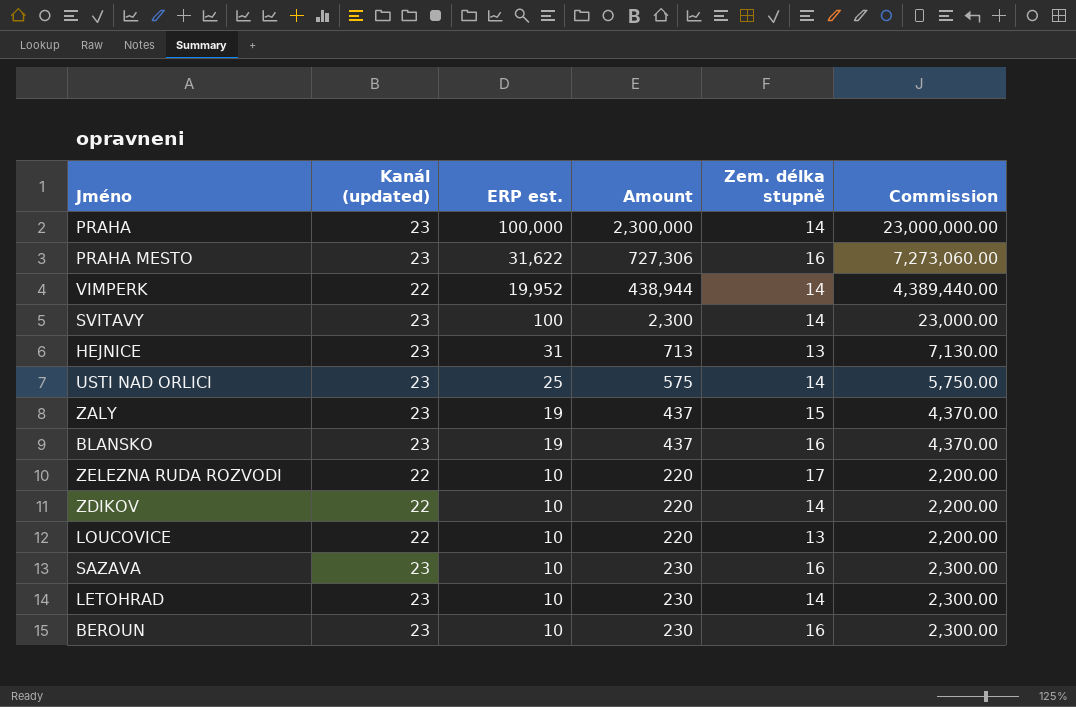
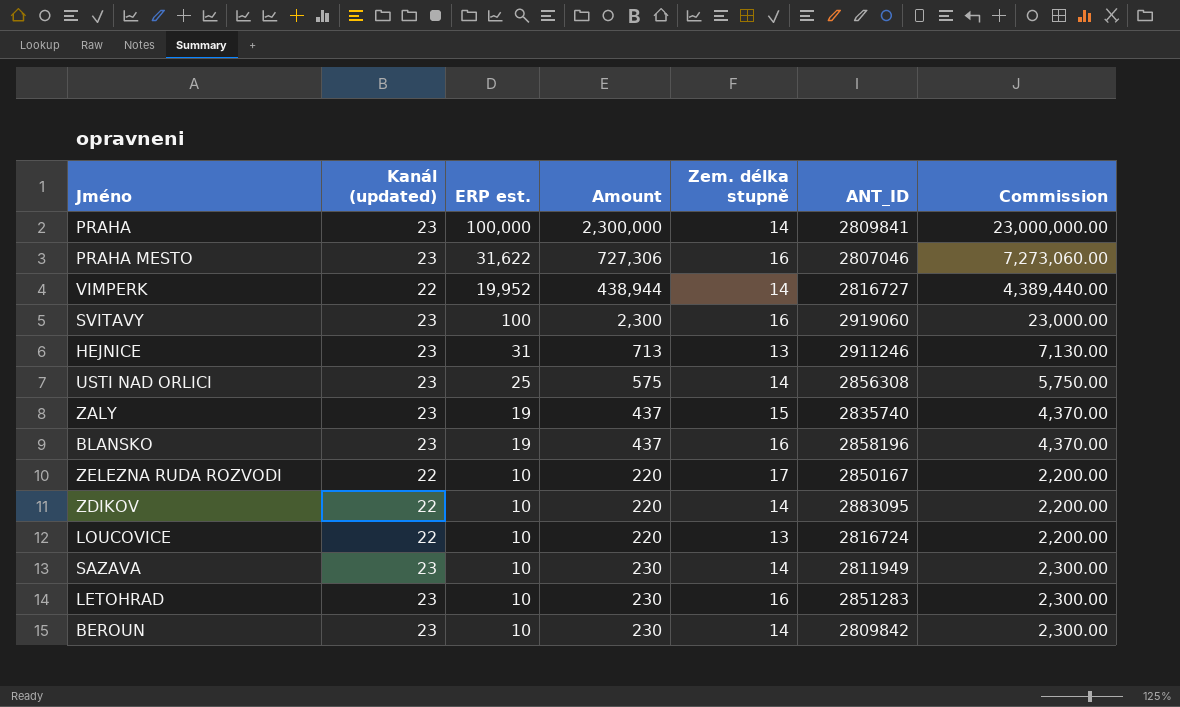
column ANT_ID | position: none -> 6
SVITAVY | Zem. délka stupně: 14 -> 16
SAZAVA | Zem. délka stupně: 16 -> 14
LETOHRAD | Zem. délka stupně: 14 -> 16
BEROUN | Zem. délka stupně: 16 -> 14

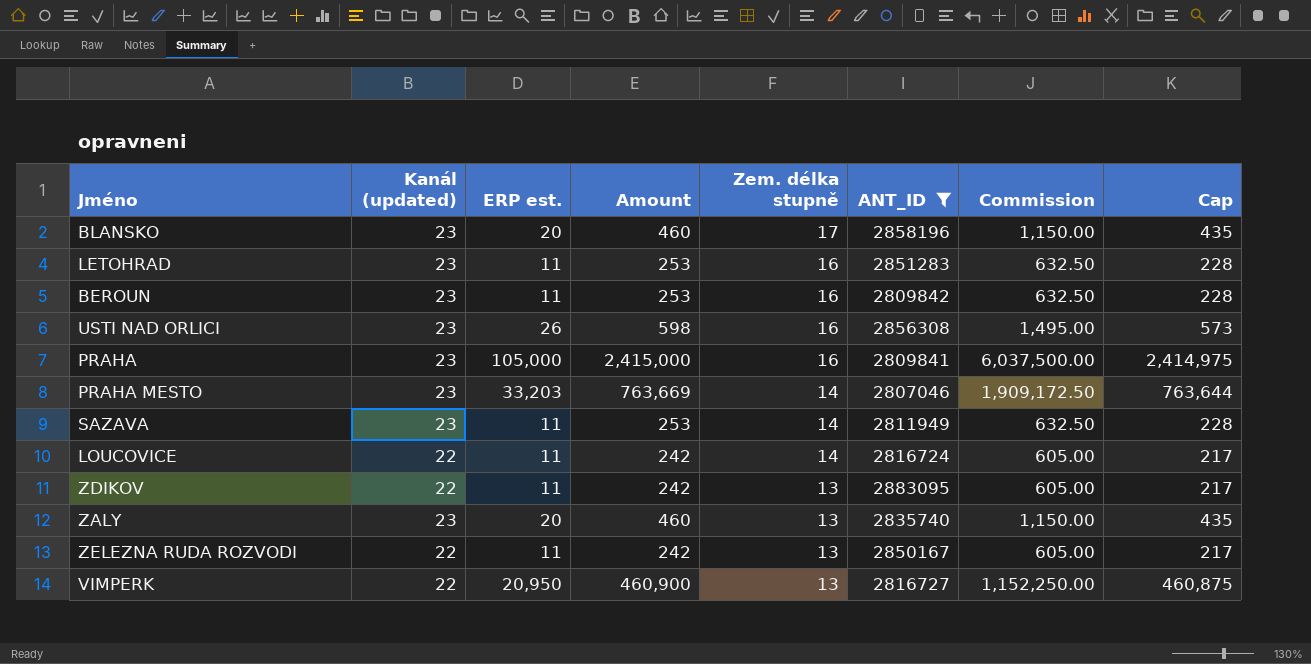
filter: none -> ANT_ID <= 2883095
row order: ERP est. descending -> Zem. délka stupně descending
column Commission | formula: [Amount] * 10 -> [Amount] * 2.5
column Cap | formula: none -> [Amount] - 25
BLANSKO | ERP est.: 19 -> 20
BLANSKO | Amount: 437 -> 460
BLANSKO | Zem. délka stupně: 16 -> 17
LETOHRAD | ERP est.: 10 -> 11
LETOHRAD | Amount: 230 -> 253
BEROUN | ERP est.: 10 -> 11
BEROUN | Amount: 230 -> 253
BEROUN | Zem. délka stupně: 14 -> 16
USTI NAD ORLICI | ERP est.: 25 -> 26
USTI NAD ORLICI | Amount: 575 -> 598
USTI NAD ORLICI | Zem. délka stupně: 14 -> 16
PRAHA | ERP est.: 100,000 -> 105,000
PRAHA | Amount: 2,300,000 -> 2,415,000
PRAHA | Zem. délka stupně: 14 -> 16
PRAHA MESTO | ERP est.: 31,622 -> 33,203
PRAHA MESTO | Amount: 727,306 -> 763,669
PRAHA MESTO | Zem. délka stupně: 16 -> 14
SAZAVA | ERP est.: 10 -> 11
SAZAVA | Amount: 230 -> 253
LOUCOVICE | ERP est.: 10 -> 11
LOUCOVICE | Amount: 220 -> 242
LOUCOVICE | Zem. délka stupně: 13 -> 14
ZDIKOV | ERP est.: 10 -> 11
ZDIKOV | Amount: 220 -> 242
ZDIKOV | Zem. délka stupně: 14 -> 13
ZALY | ERP est.: 19 -> 20
ZALY | Amount: 437 -> 460
ZALY | Zem. délka stupně: 15 -> 13
ZELEZNA RUDA ROZVODI | ERP est.: 10 -> 11
ZELEZNA RUDA ROZVODI | Amount: 220 -> 242
ZELEZNA RUDA ROZVODI | Zem. délka stupně: 17 -> 13
VIMPERK | ERP est.: 19,952 -> 20,950
VIMPERK | Amount: 438,944 -> 460,900
VIMPERK | Zem. délka stupně: 14 -> 13

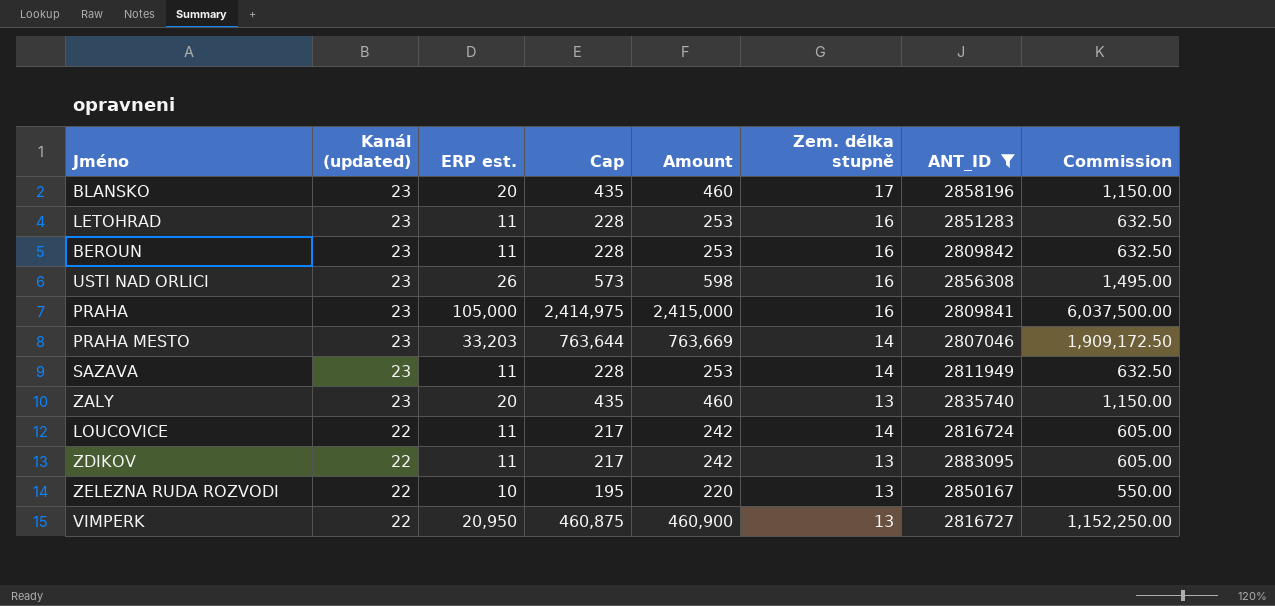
row order: Zem. délka stupně descending -> Kanál (updated) descending
column Cap | position: 8 -> 4
ZELEZNA RUDA ROZVODI | ERP est.: 11 -> 10
ZELEZNA RUDA ROZVODI | Cap: 217 -> 195
ZELEZNA RUDA ROZVODI | Amount: 242 -> 220
ZELEZNA RUDA ROZVODI | Commission: 605.00 -> 550.00

